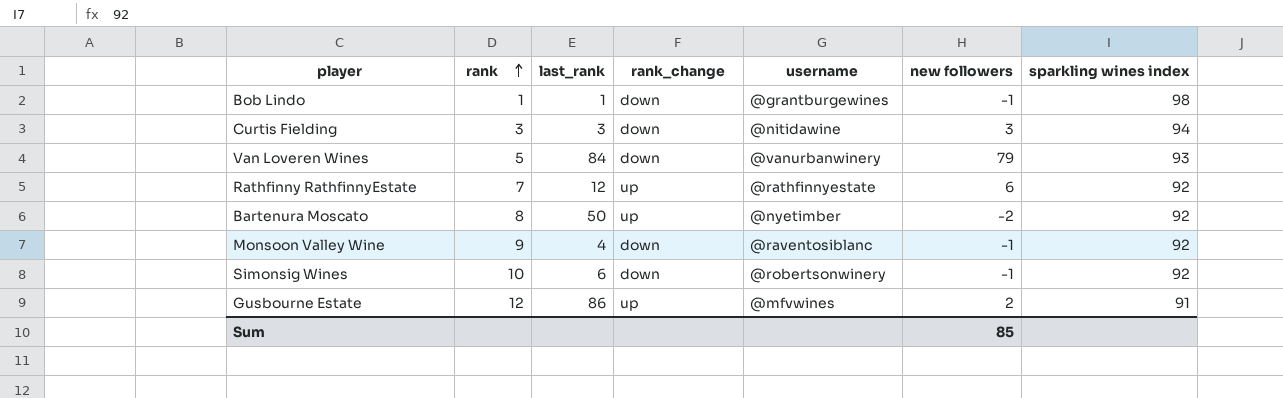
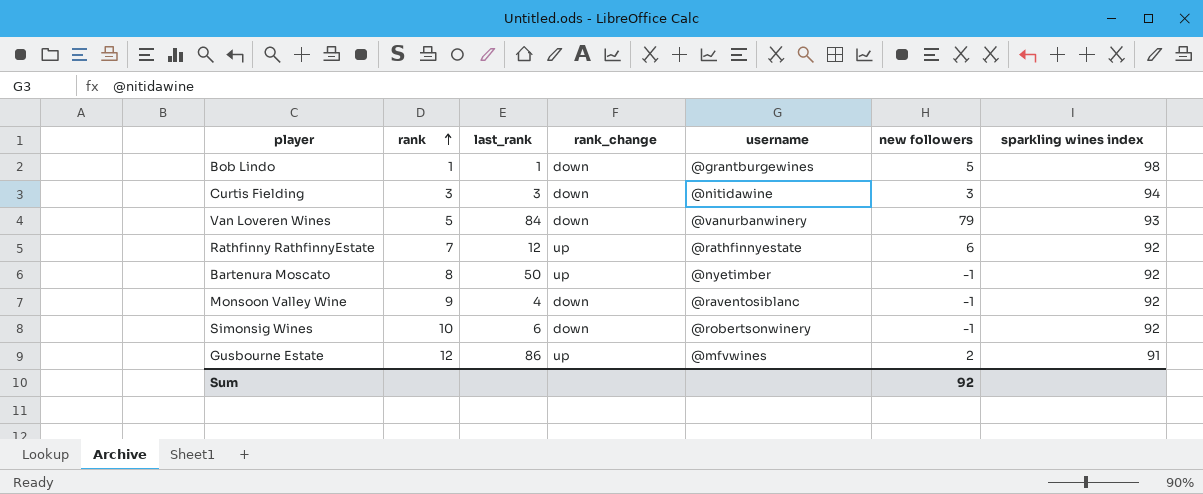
Bob Lindo | new followers: -1 -> 5
Bartenura Moscato | new followers: -2 -> -1
Sum | new followers: 85 -> 92

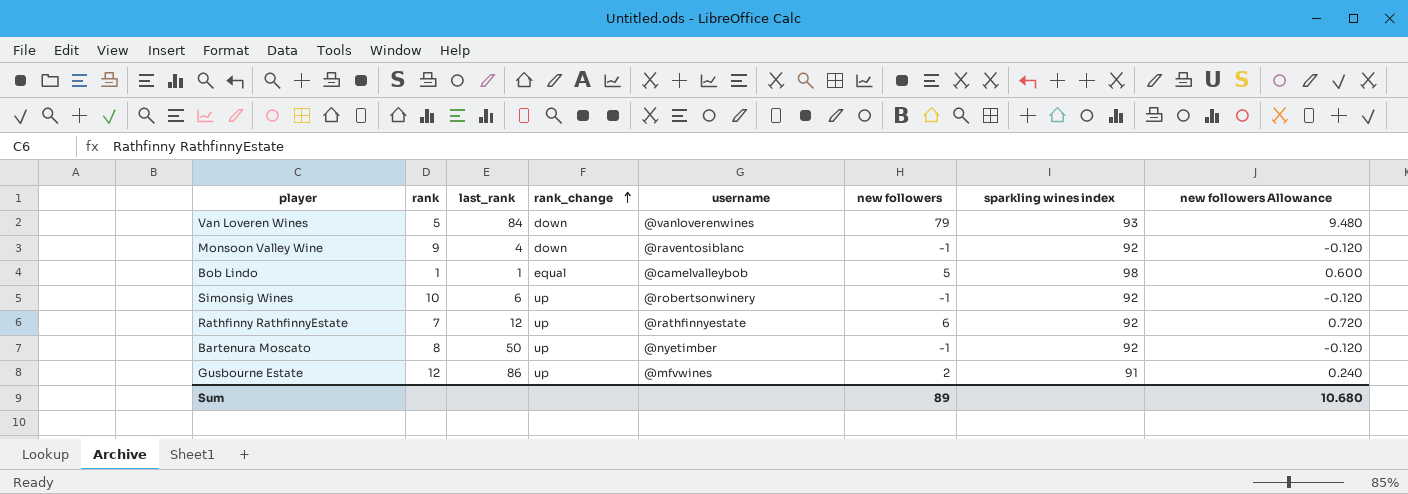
row order: rank ascending -> rank_change ascending
column new followers Allowance | formula: none -> [new followers] * 0.12
row Curtis Fielding: 3 | 3 | down | @nitidawine | 3 | 94 -> none
Van Loveren Wines | username: @vanurbanwinery -> @vanloverenwines
Bob Lindo | rank_change: down -> equal
Bob Lindo | username: @grantburgewines -> @camelvalleybob
Simonsig Wines | rank_change: down -> up
Sum | new followers: 92 -> 89

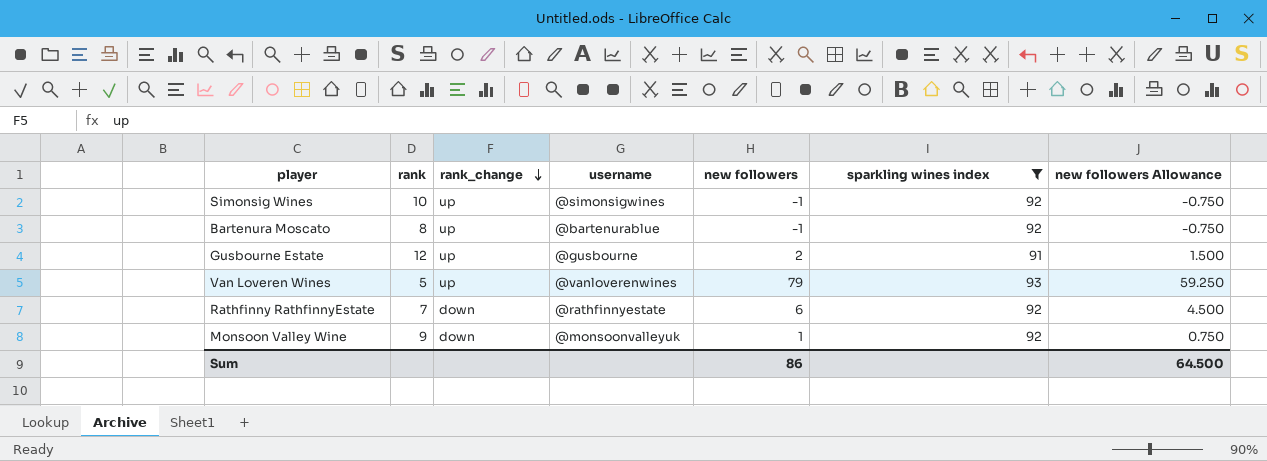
filter: none -> sparkling wines index != 98
row order: rank_change ascending -> rank_change descending
column last_rank | position: 3 -> none
column new followers Allowance | formula: [new followers] * 0.12 -> [new followers] * 0.75
Simonsig Wines | username: @robertsonwinery -> @simonsigwines
Bartenura Moscato | username: @nyetimber -> @bartenurablue
Gusbourne Estate | username: @mfvwines -> @gusbourne
Van Loveren Wines | rank_change: down -> up
Rathfinny RathfinnyEstate | rank_change: up -> down
Monsoon Valley Wine | username: @raventosiblanc -> @monsoonvalleyuk
Monsoon Valley Wine | new followers: -1 -> 1
Sum | new followers: 89 -> 86
Sum | new followers Allowance: 10.680 -> 64.500

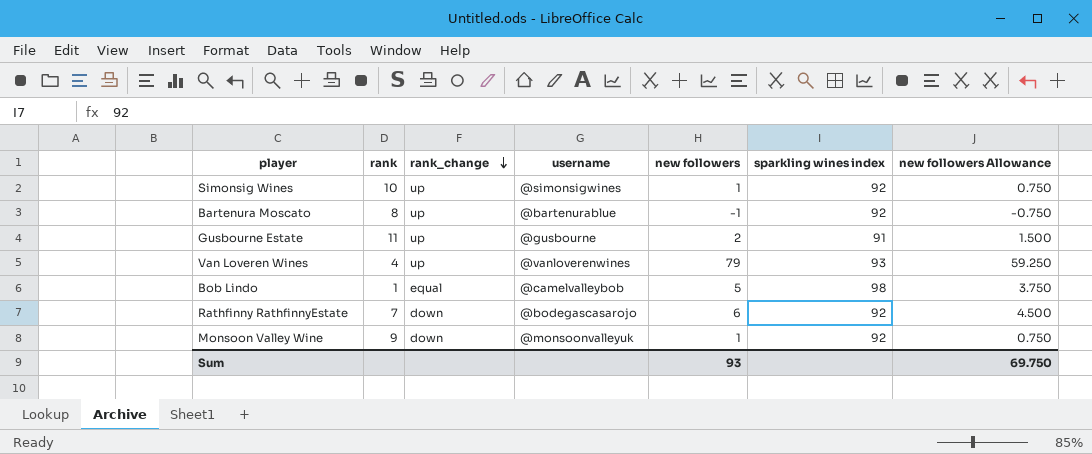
filter: sparkling wines index != 98 -> none
Simonsig Wines | new followers: -1 -> 1
Simonsig Wines | new followers Allowance: -0.750 -> 0.750
Gusbourne Estate | rank: 12 -> 11
Van Loveren Wines | rank: 5 -> 4
Rathfinny RathfinnyEstate | username: @rathfinnyestate -> @bodegascasarojo
Sum | new followers: 86 -> 93
Sum | new followers Allowance: 64.500 -> 69.750

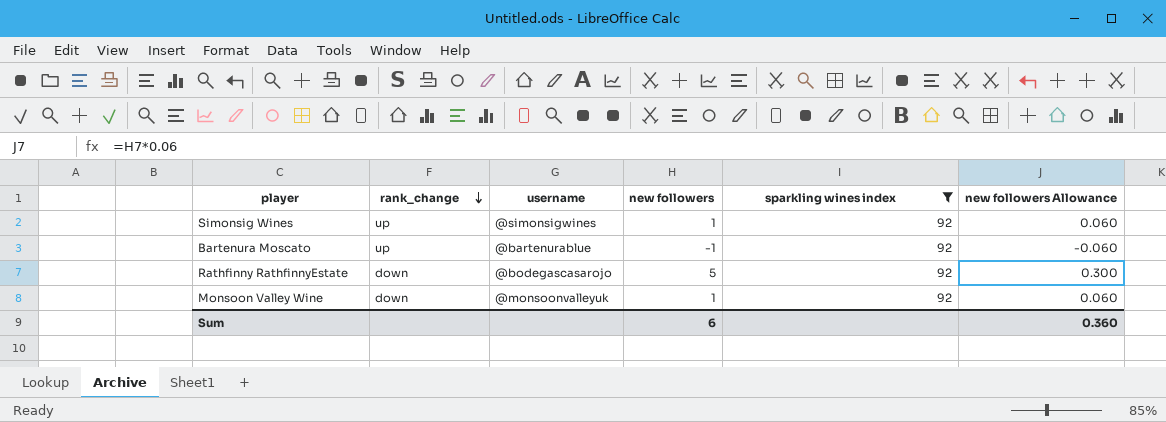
filter: none -> sparkling wines index = 92
column rank | position: 2 -> none
column new followers Allowance | formula: [new followers] * 0.75 -> [new followers] * 0.06
Rathfinny RathfinnyEstate | new followers: 6 -> 5
Sum | new followers: 93 -> 6
Sum | new followers Allowance: 69.750 -> 0.360

